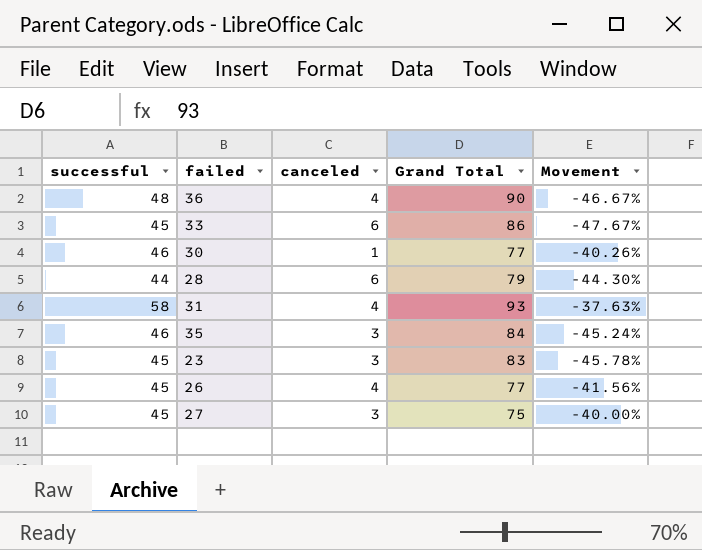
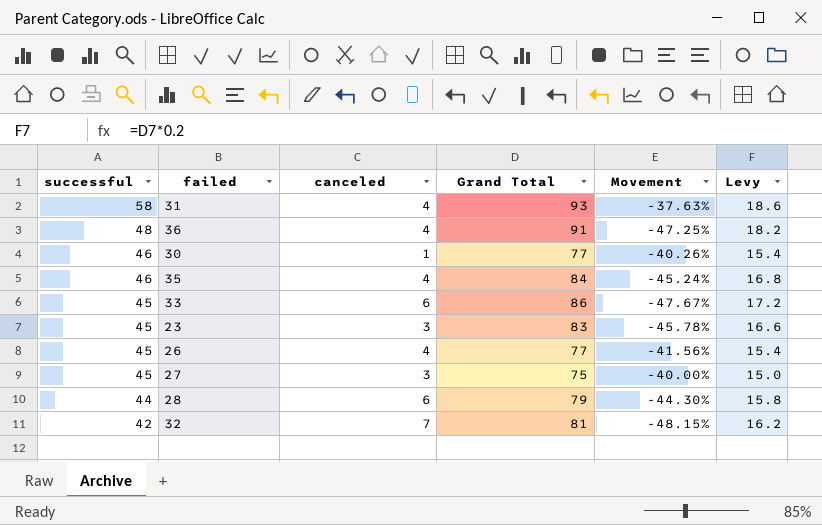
row order: none -> successful descending
column Levy | formula: none -> [Grand Total] * 0.2
36 | Grand Total: 90 -> 91
36 | Movement: -46.67% -> -47.25%
35 | canceled: 3 -> 4
row 32: none -> 42 | 7 | 81 | -48.15% | 16.2

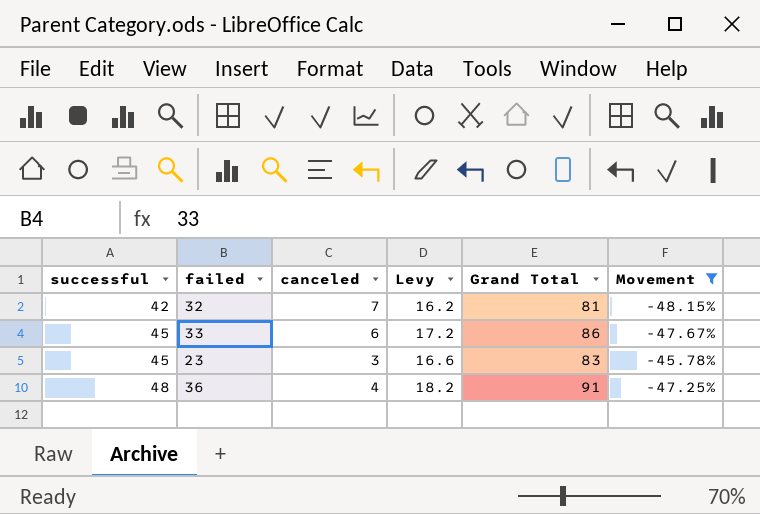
filter: none -> Movement <= -45.78%
row order: successful descending -> successful ascending
column Levy | position: 6 -> 4

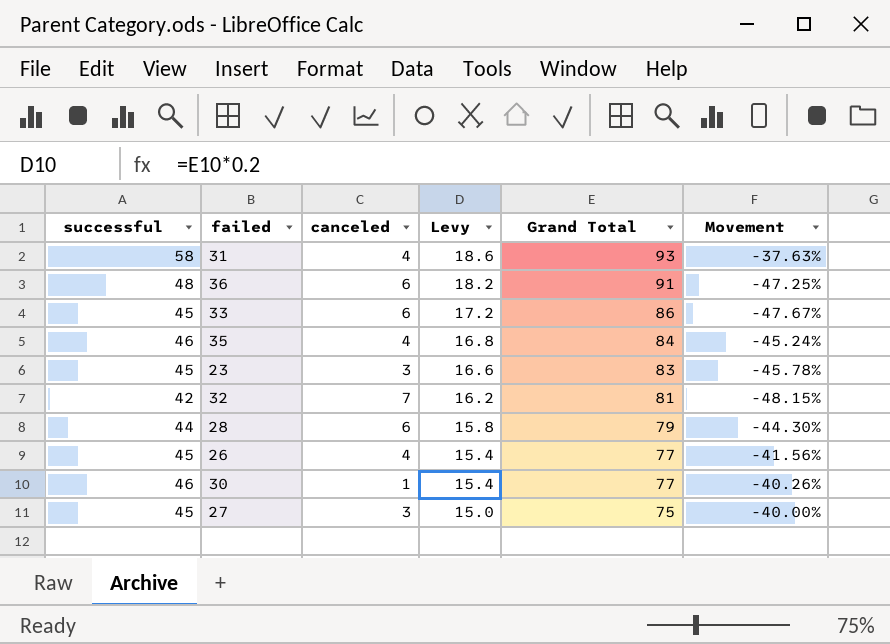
filter: Movement <= -45.78% -> none
row order: successful ascending -> Levy descending
36 | canceled: 4 -> 6

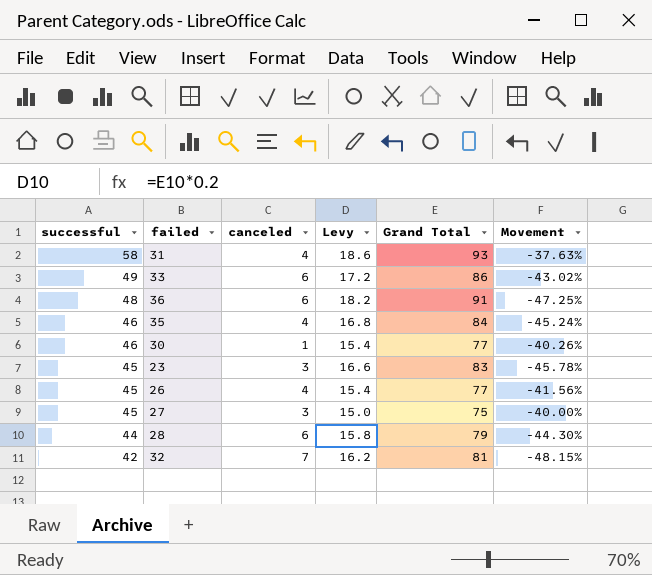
row order: Levy descending -> successful descending
33 | successful: 45 -> 49
33 | Movement: -47.67% -> -43.02%

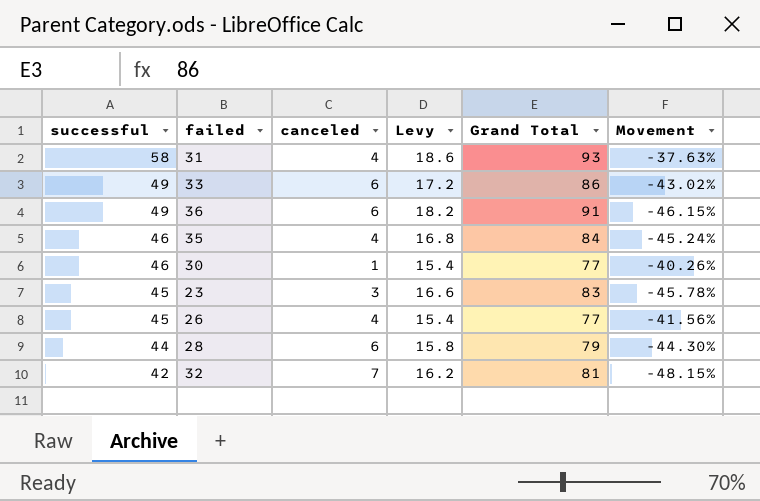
row 27: 45 | 3 | 15.0 | 75 | -40.00% -> none
36 | successful: 48 -> 49
36 | Movement: -47.25% -> -46.15%

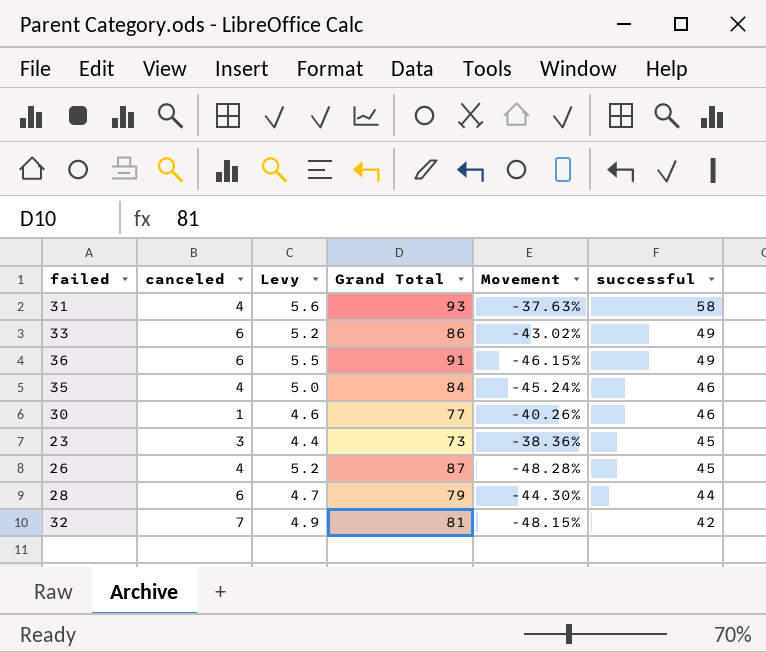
column Levy | formula: [Grand Total] * 0.2 -> [Grand Total] * 0.06
column successful | position: 1 -> 6
23 | Grand Total: 83 -> 73
23 | Movement: -45.78% -> -38.36%
26 | Grand Total: 77 -> 87
26 | Movement: -41.56% -> -48.28%

